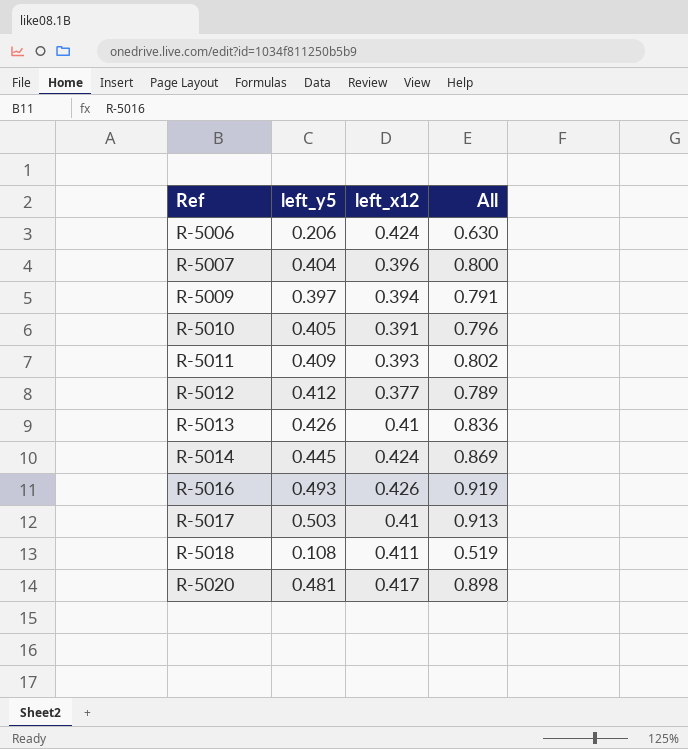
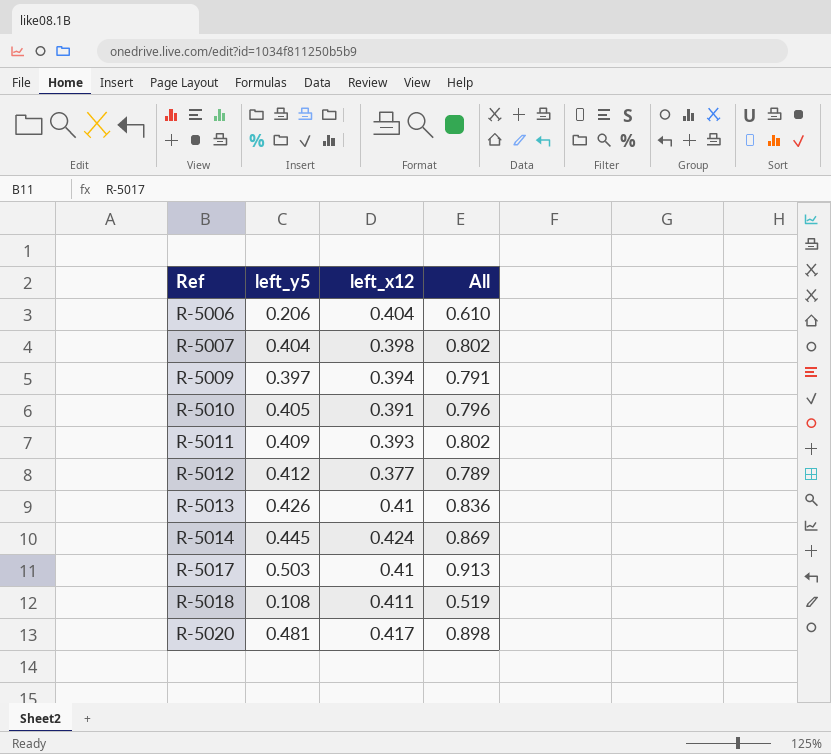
row R-5016: 0.493 | 0.426 | 0.919 -> none
R-5006 | left_x12: 0.424 -> 0.404
R-5006 | All: 0.630 -> 0.610
R-5007 | left_x12: 0.396 -> 0.398
R-5007 | All: 0.800 -> 0.802

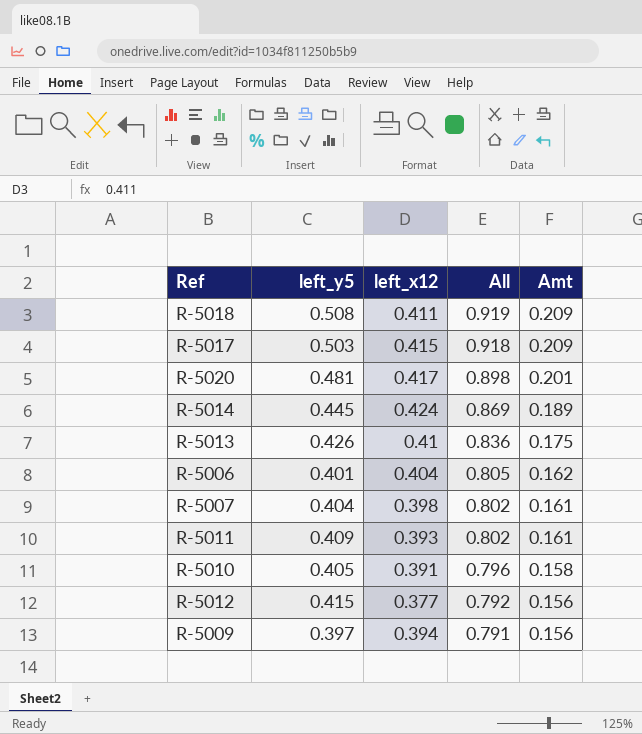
row order: Ref ascending -> All descending
column Amt | formula: none -> [left_y5] * [left_x12]
R-5018 | left_y5: 0.108 -> 0.508
R-5018 | All: 0.519 -> 0.919
R-5017 | left_x12: 0.41 -> 0.415
R-5017 | All: 0.913 -> 0.918
R-5006 | left_y5: 0.206 -> 0.401
R-5006 | All: 0.610 -> 0.805
R-5012 | left_y5: 0.412 -> 0.415
R-5012 | All: 0.789 -> 0.792

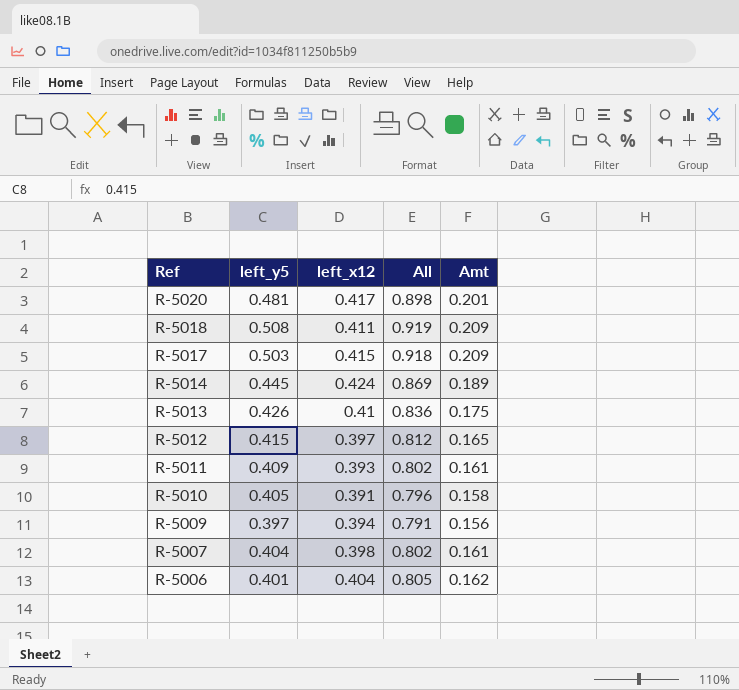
row order: All descending -> Ref descending
R-5012 | left_x12: 0.377 -> 0.397
R-5012 | All: 0.792 -> 0.812
R-5012 | Amt: 0.156 -> 0.165

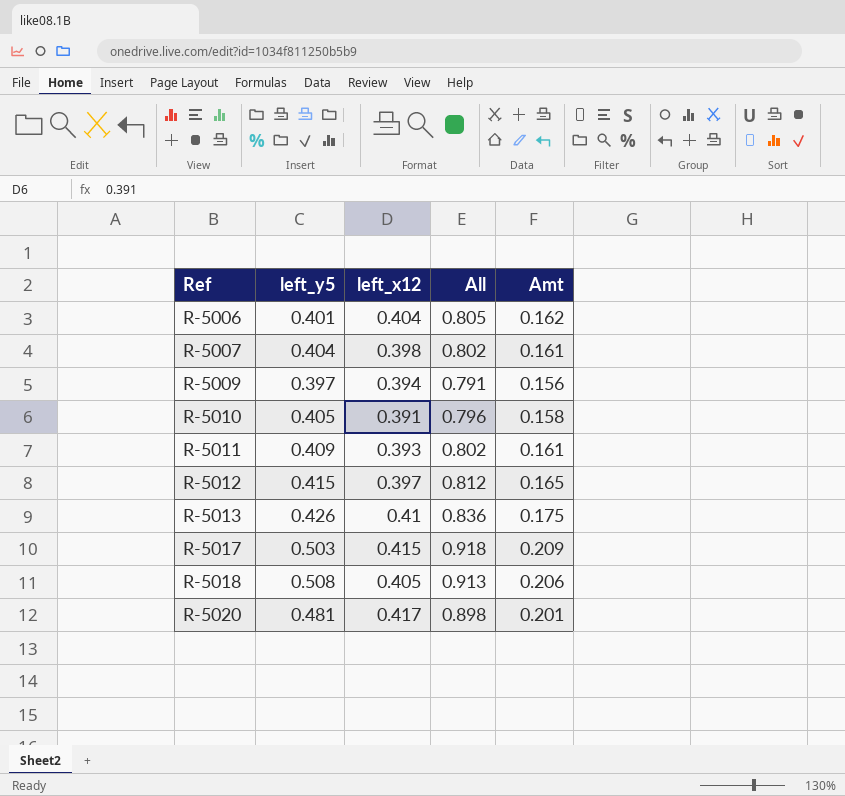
row order: Ref descending -> Ref ascending
row R-5014: 0.445 | 0.424 | 0.869 | 0.189 -> none
R-5018 | left_x12: 0.411 -> 0.405
R-5018 | All: 0.919 -> 0.913
R-5018 | Amt: 0.209 -> 0.206

